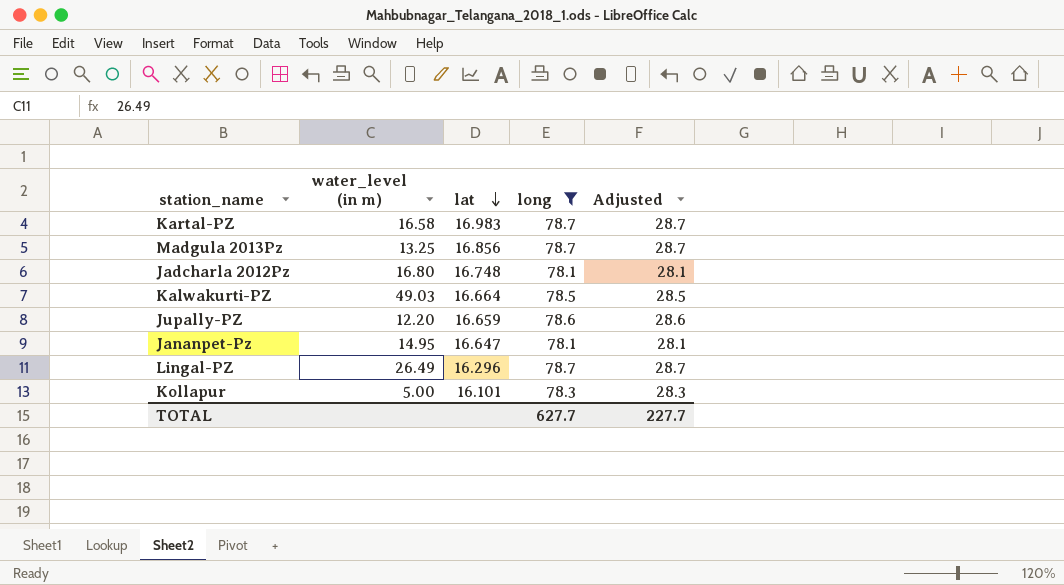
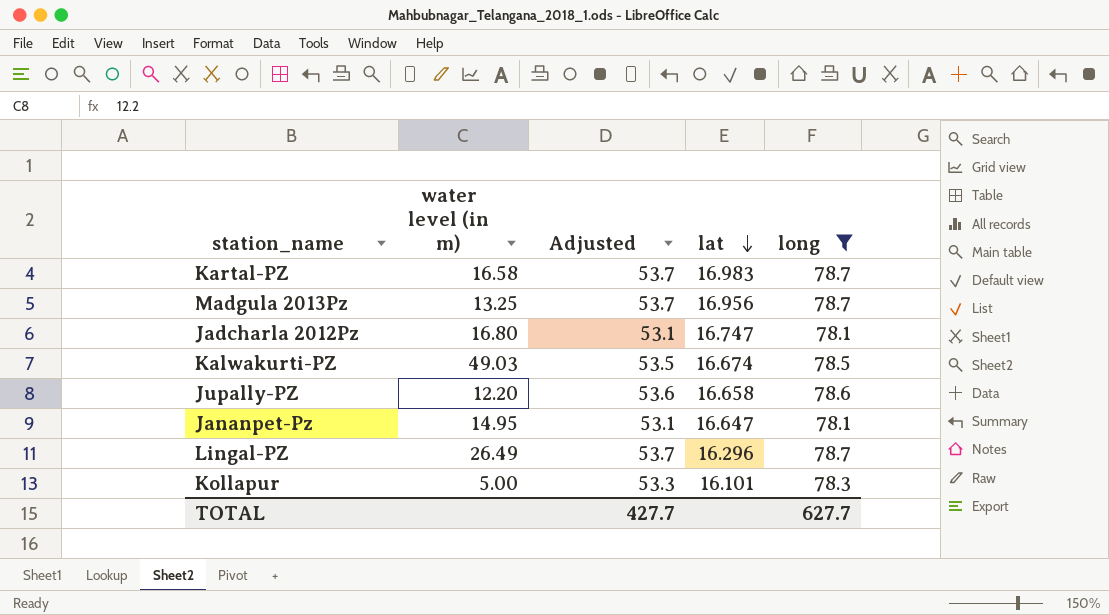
column name: water_level (in m) -> water level (in m)
column Adjusted | formula: [long] - 50 -> [long] - 25
column Adjusted | position: 5 -> 3
Madgula 2013Pz | lat: 16.856 -> 16.956
Jadcharla 2012Pz | lat: 16.748 -> 16.747
Kalwakurti-PZ | lat: 16.664 -> 16.674
Jupally-PZ | lat: 16.659 -> 16.658
TOTAL | Adjusted: 227.7 -> 427.7

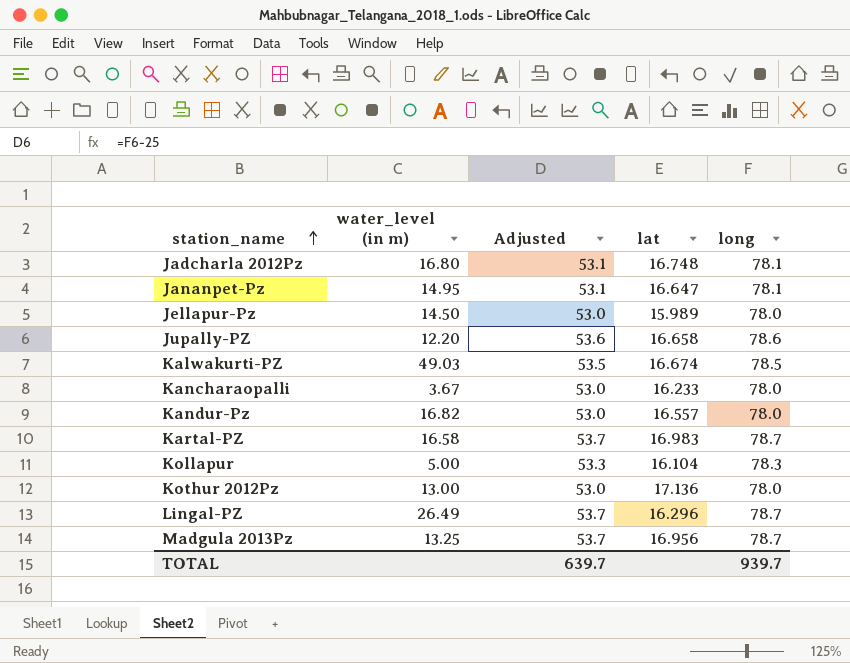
filter: long != 78.0 -> none
row order: lat descending -> station_name ascending
column name: water level (in m) -> water_level (in m)
Jadcharla 2012Pz | lat: 16.747 -> 16.748
Kollapur | lat: 16.101 -> 16.104
TOTAL | Adjusted: 427.7 -> 639.7
TOTAL | long: 627.7 -> 939.7

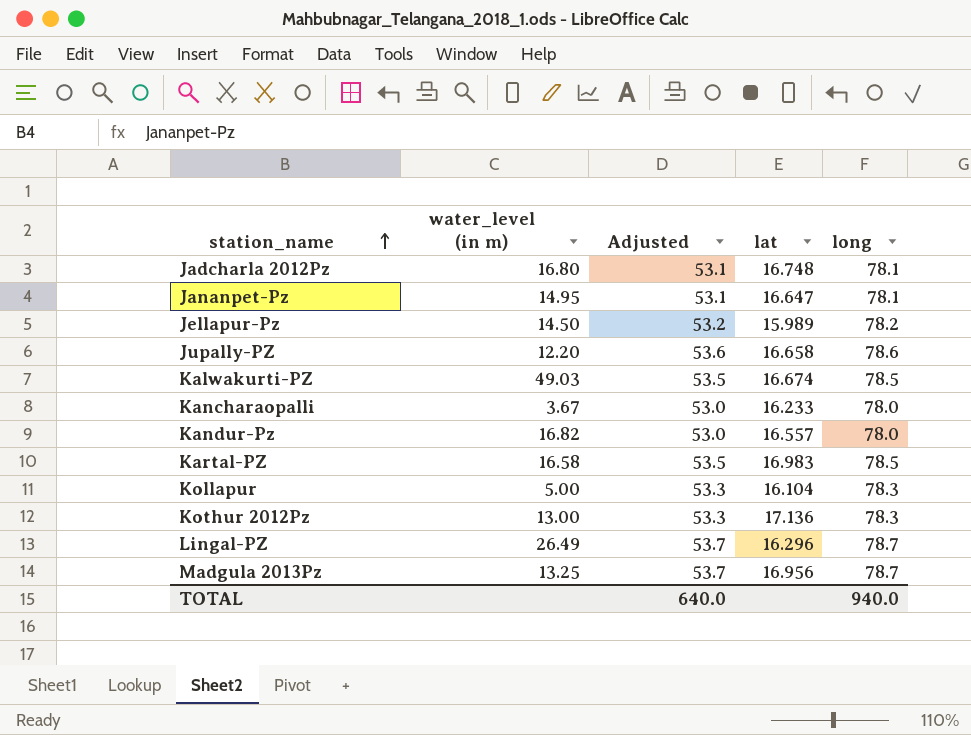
Jellapur-Pz | Adjusted: 53.0 -> 53.2
Jellapur-Pz | long: 78.0 -> 78.2
Kartal-PZ | Adjusted: 53.7 -> 53.5
Kartal-PZ | long: 78.7 -> 78.5
Kothur 2012Pz | Adjusted: 53.0 -> 53.3
Kothur 2012Pz | long: 78.0 -> 78.3
TOTAL | Adjusted: 639.7 -> 640.0
TOTAL | long: 939.7 -> 940.0

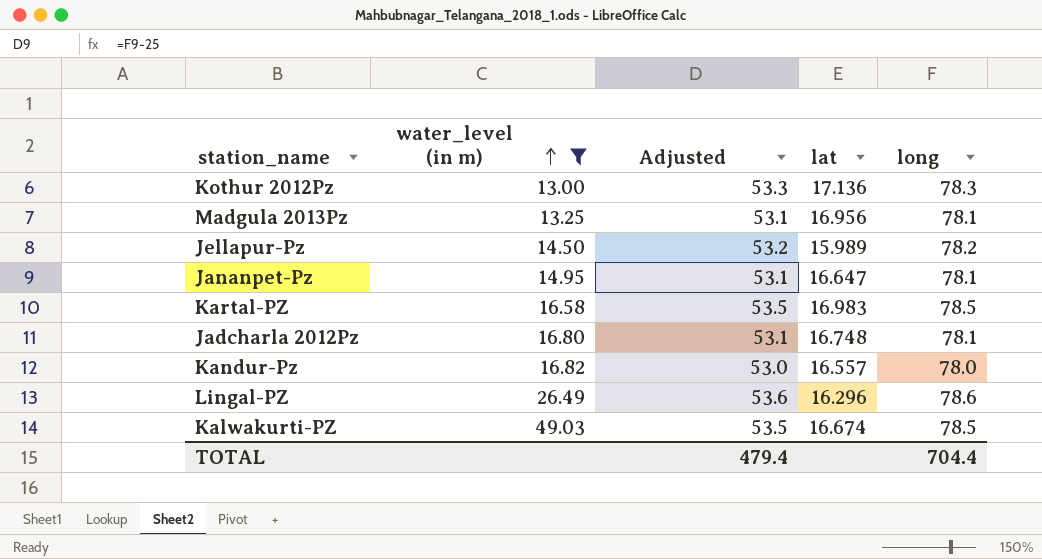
filter: none -> water_level (in m) >= 13.00
row order: station_name ascending -> water_level (in m) ascending
Madgula 2013Pz | Adjusted: 53.7 -> 53.1
Madgula 2013Pz | long: 78.7 -> 78.1
Lingal-PZ | Adjusted: 53.7 -> 53.6
Lingal-PZ | long: 78.7 -> 78.6
TOTAL | Adjusted: 640.0 -> 479.4
TOTAL | long: 940.0 -> 704.4

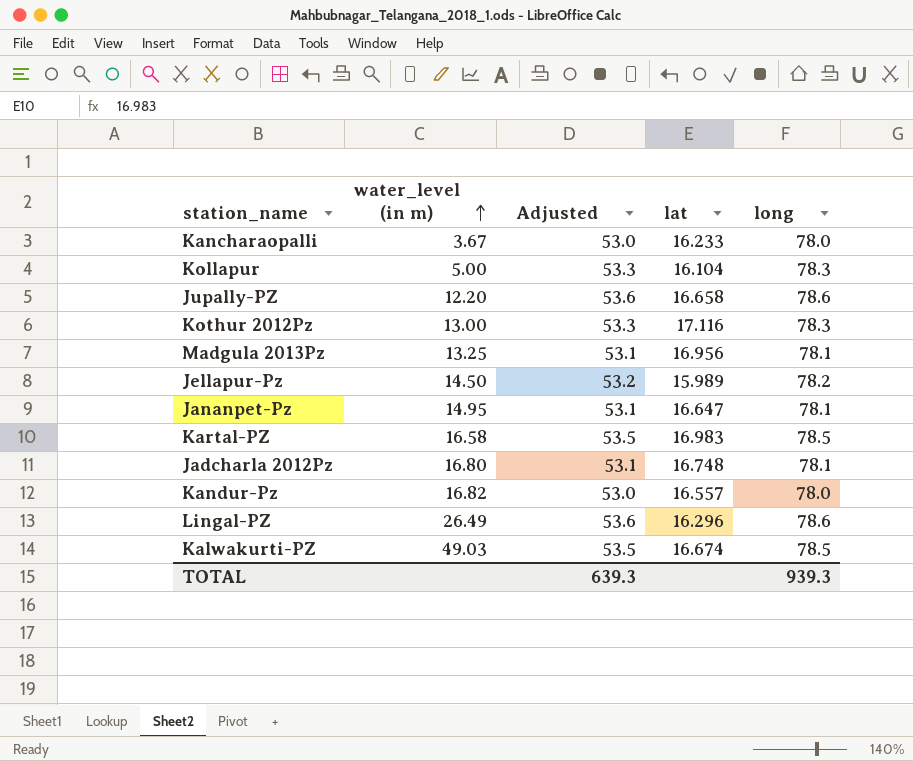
filter: water_level (in m) >= 13.00 -> none
Kothur 2012Pz | lat: 17.136 -> 17.116
TOTAL | Adjusted: 479.4 -> 639.3
TOTAL | long: 704.4 -> 939.3

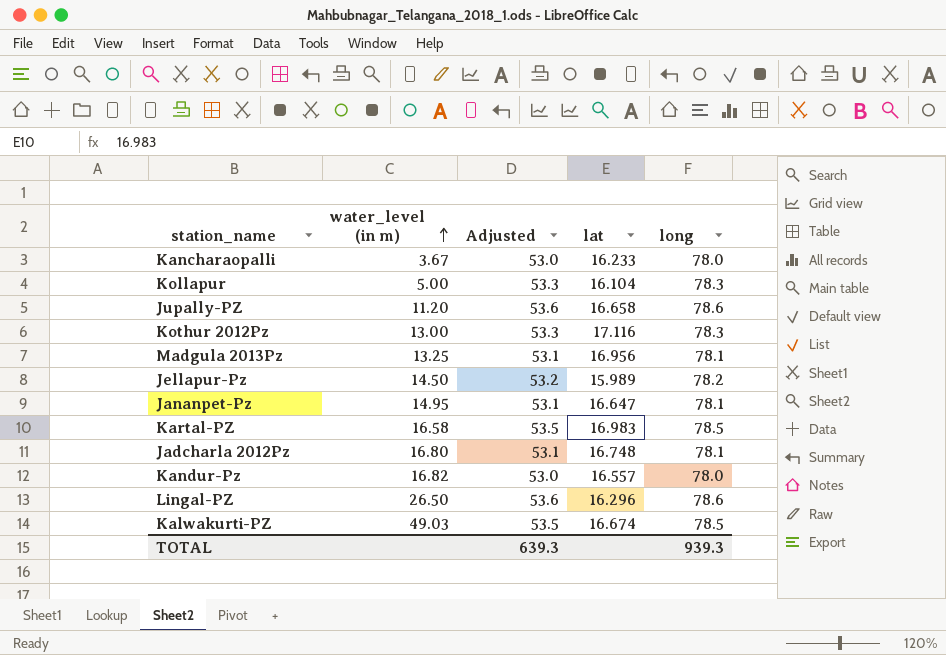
Jupally-PZ | water_level (in m): 12.20 -> 11.20
Lingal-PZ | water_level (in m): 26.49 -> 26.50

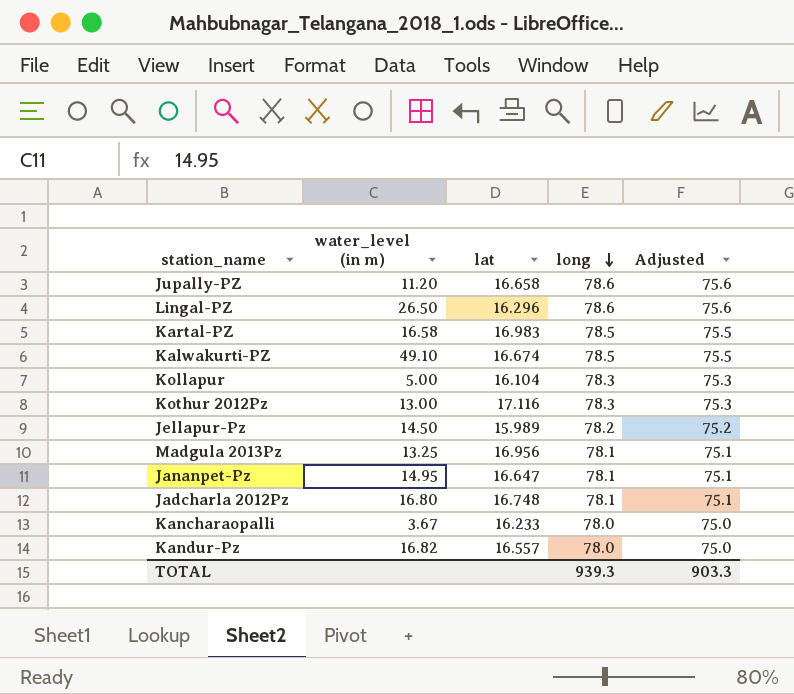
row order: water_level (in m) ascending -> long descending
column Adjusted | formula: [long] - 25 -> [long] - 3
column Adjusted | position: 3 -> 5
Kalwakurti-PZ | water_level (in m): 49.03 -> 49.10
TOTAL | Adjusted: 639.3 -> 903.3

